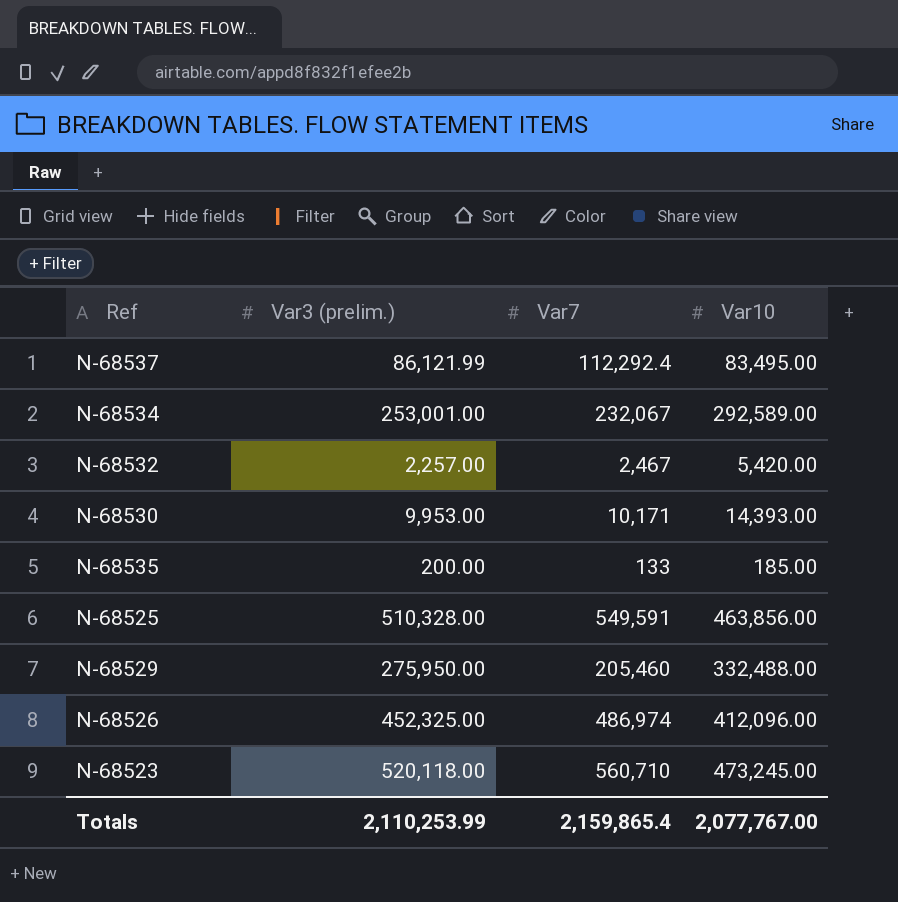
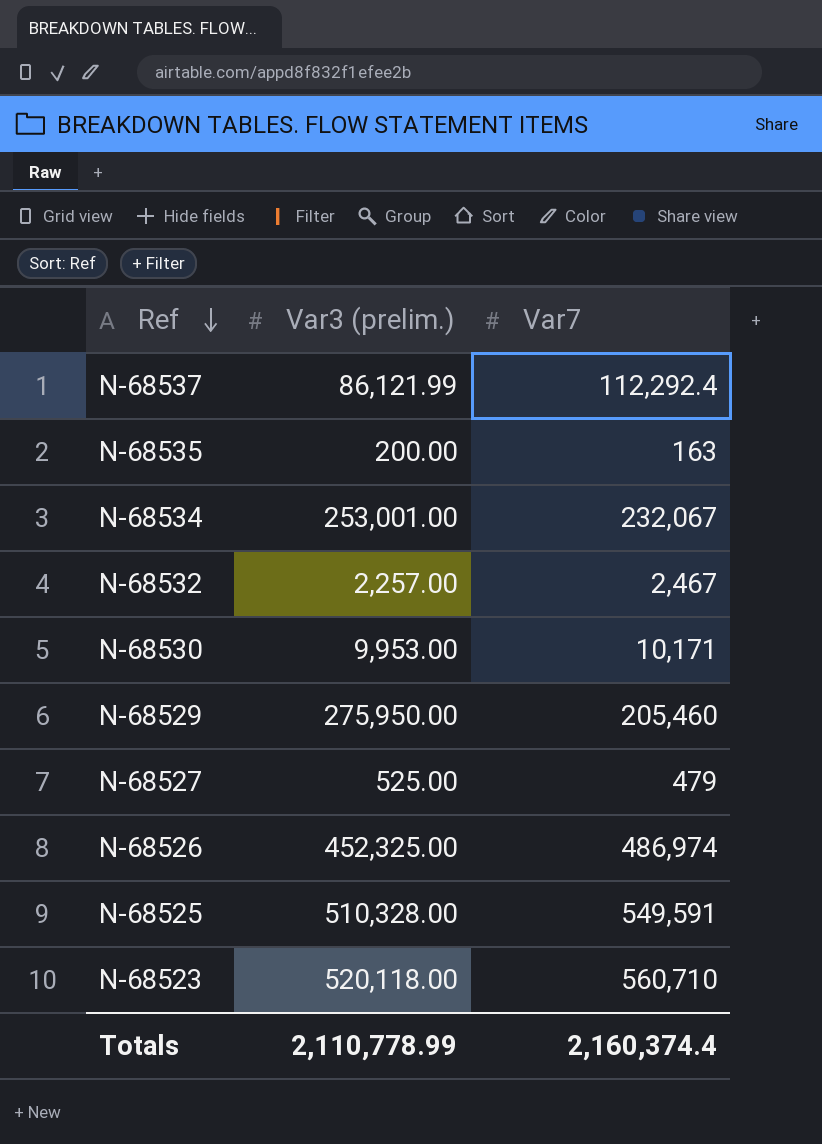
row order: none -> Ref descending
column Var10 | position: 4 -> none
N-68535 | Var7: 133 -> 163
row N-68527: none -> 525.00 | 479
Totals | Var3 (prelim.): 2,110,253.99 -> 2,110,778.99
Totals | Var7: 2,159,865.4 -> 2,160,374.4

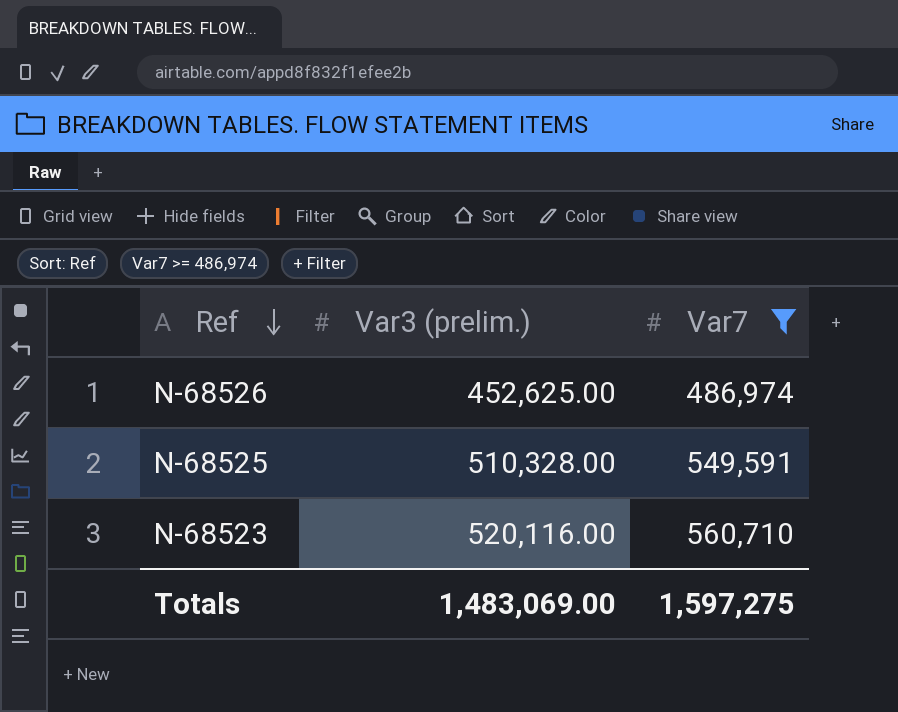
filter: none -> Var7 >= 486,974
N-68526 | Var3 (prelim.): 452,325.00 -> 452,625.00
N-68523 | Var3 (prelim.): 520,118.00 -> 520,116.00
Totals | Var3 (prelim.): 2,110,778.99 -> 1,483,069.00
Totals | Var7: 2,160,374.4 -> 1,597,275

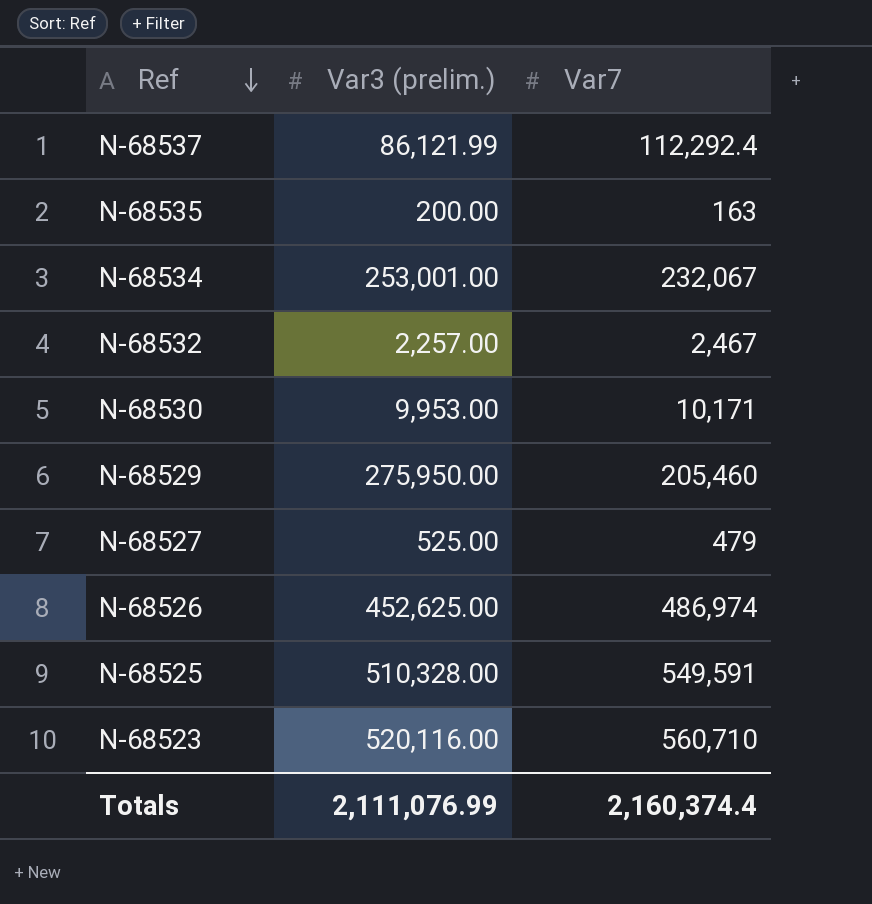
filter: Var7 >= 486,974 -> none
Totals | Var3 (prelim.): 1,483,069.00 -> 2,111,076.99
Totals | Var7: 1,597,275 -> 2,160,374.4

